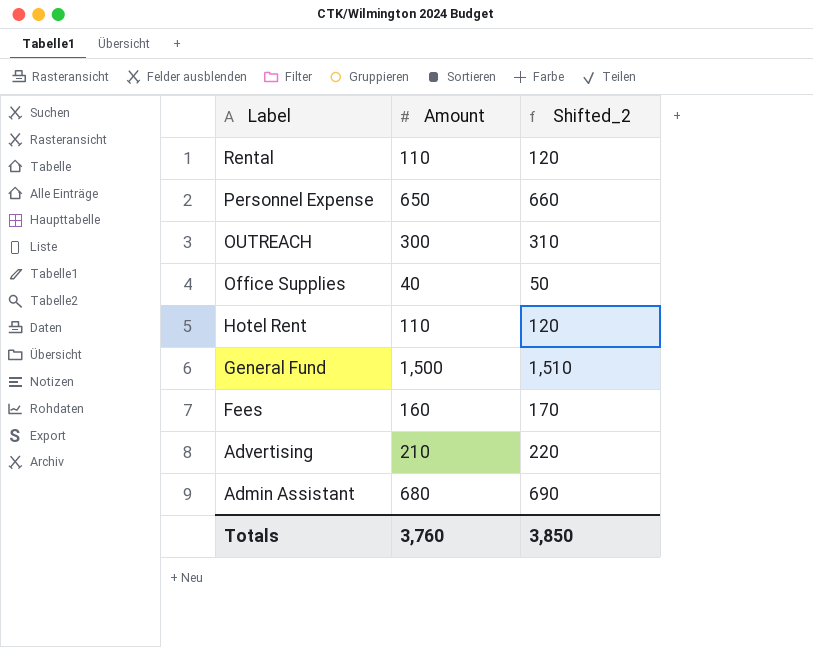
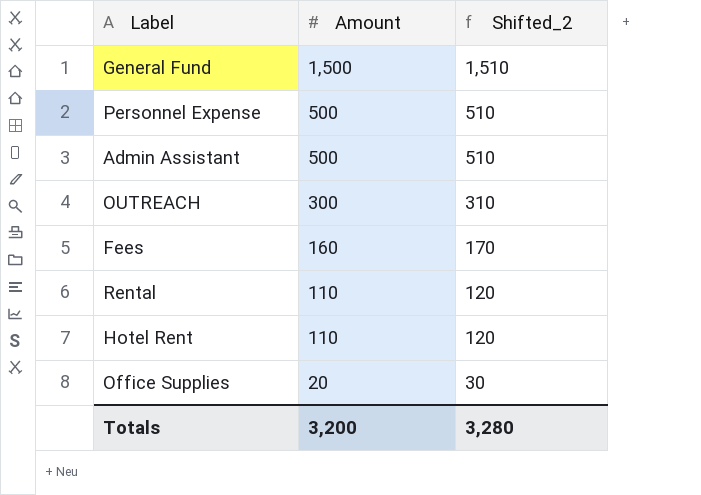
row order: Label descending -> Amount descending
row Advertising: 210 | 220 -> none
Personnel Expense | Amount: 650 -> 500
Personnel Expense | Shifted_2: 660 -> 510
Admin Assistant | Amount: 680 -> 500
Admin Assistant | Shifted_2: 690 -> 510
Office Supplies | Amount: 40 -> 20
Office Supplies | Shifted_2: 50 -> 30
Totals | Amount: 3,760 -> 3,200
Totals | Shifted_2: 3,850 -> 3,280

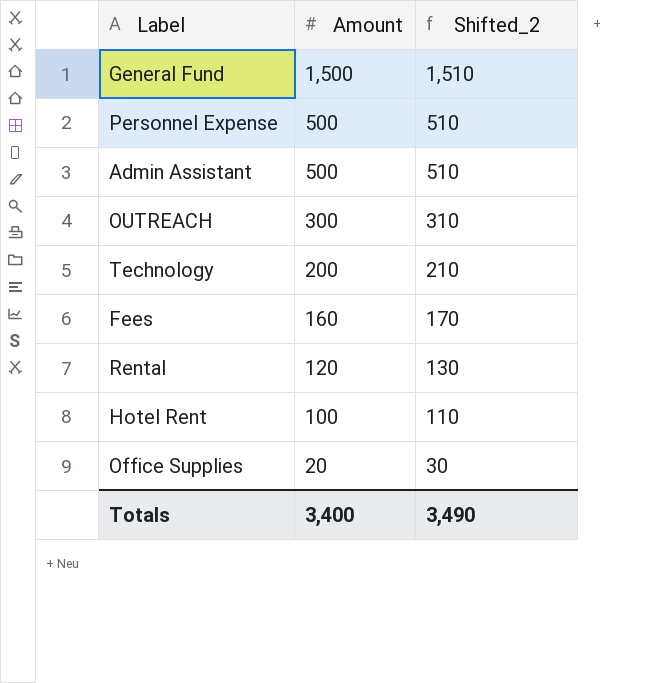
row Technology: none -> 200 | 210
Rental | Amount: 110 -> 120
Rental | Shifted_2: 120 -> 130
Hotel Rent | Amount: 110 -> 100
Hotel Rent | Shifted_2: 120 -> 110
Totals | Amount: 3,200 -> 3,400
Totals | Shifted_2: 3,280 -> 3,490

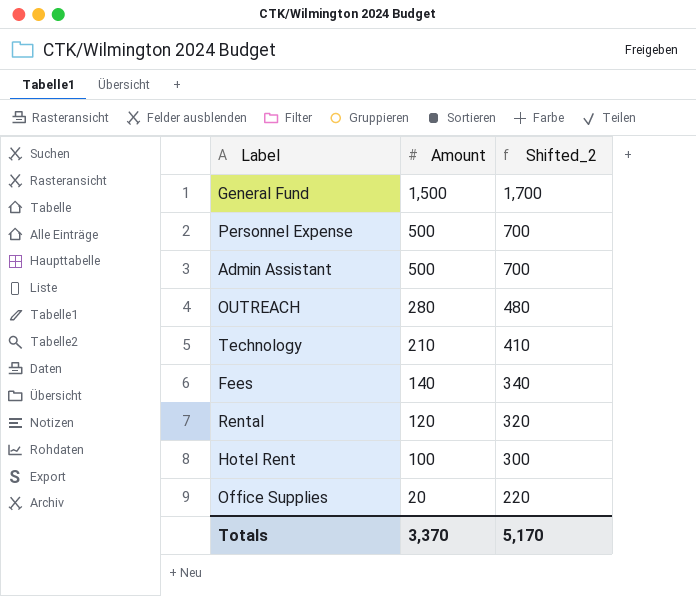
column Shifted_2 | formula: [Amount] + 10 -> [Amount] + 200
OUTREACH | Amount: 300 -> 280
Technology | Amount: 200 -> 210
Fees | Amount: 160 -> 140
Totals | Amount: 3,400 -> 3,370
Totals | Shifted_2: 3,490 -> 5,170

